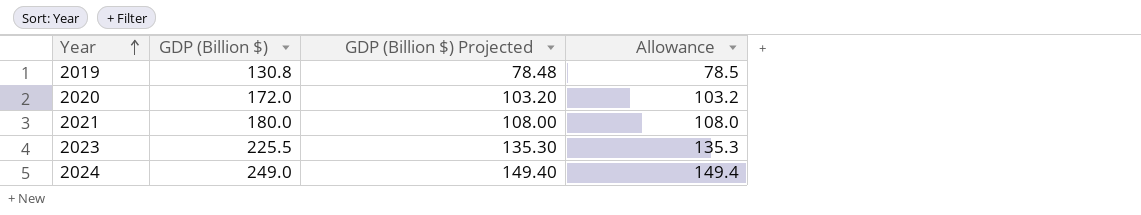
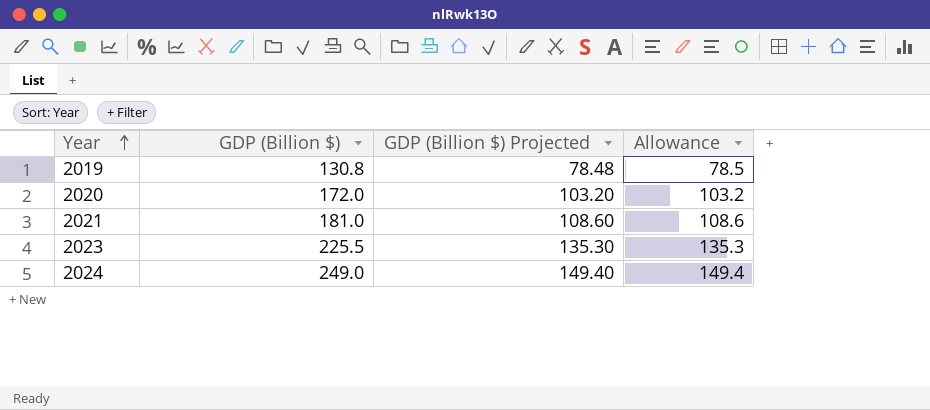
2021 | GDP (Billion $): 180.0 -> 181.0
2021 | GDP (Billion $) Projected: 108.00 -> 108.60
2021 | Allowance: 108.0 -> 108.6

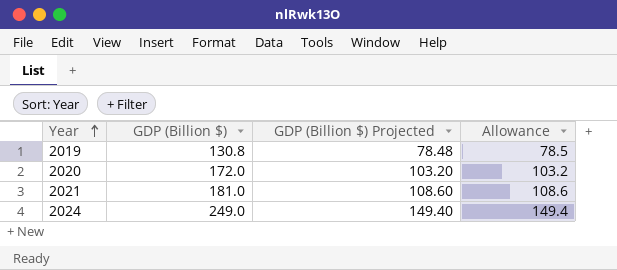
row 2023: 225.5 | 135.30 | 135.3 -> none

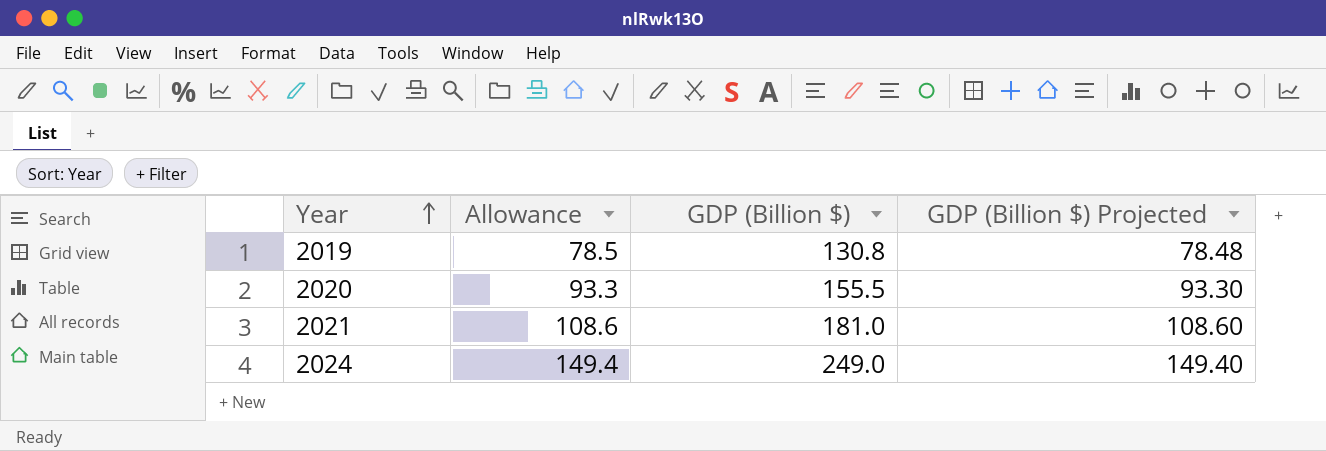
column Allowance | position: 4 -> 2
2020 | Allowance: 103.2 -> 93.3
2020 | GDP (Billion $): 172.0 -> 155.5
2020 | GDP (Billion $) Projected: 103.20 -> 93.30

